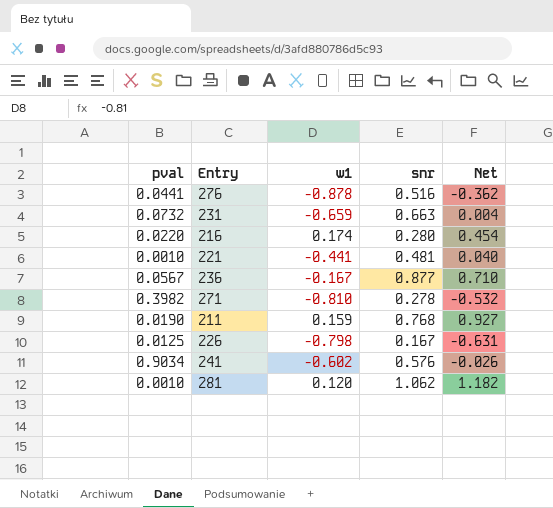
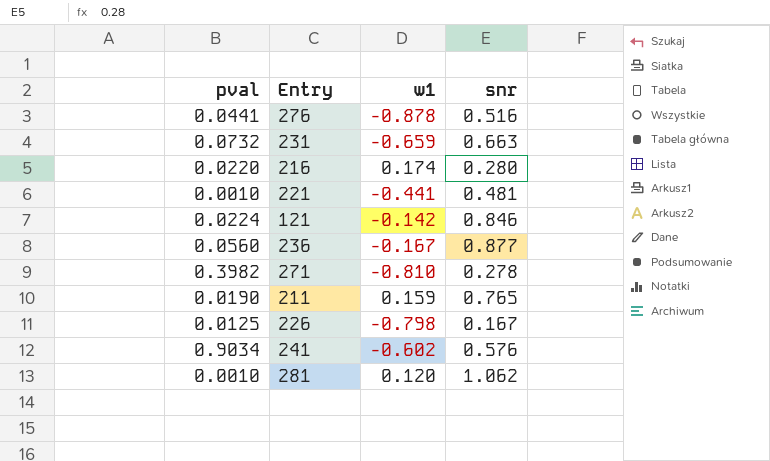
column Net | formula: [w1] + [snr] -> none
row 121: none -> 0.0224 | -0.142 | 0.846
236 | pval: 0.0567 -> 0.0560
211 | snr: 0.768 -> 0.765

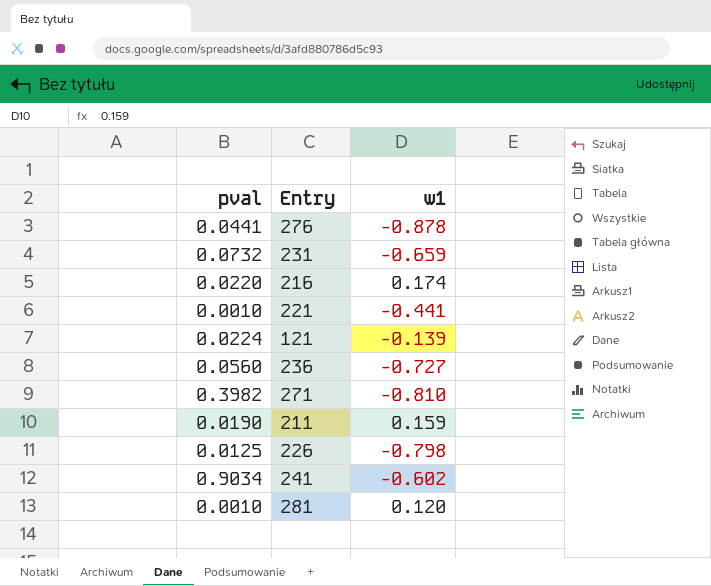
column snr | position: 4 -> none
121 | w1: -0.142 -> -0.139
236 | w1: -0.167 -> -0.727

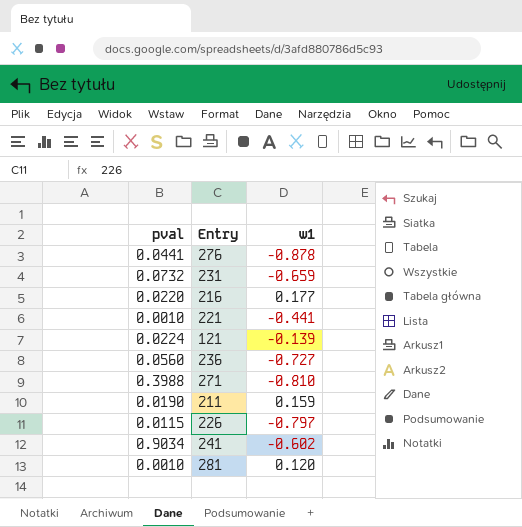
216 | w1: 0.174 -> 0.177
271 | pval: 0.3982 -> 0.3988
226 | pval: 0.0125 -> 0.0115
226 | w1: -0.798 -> -0.797

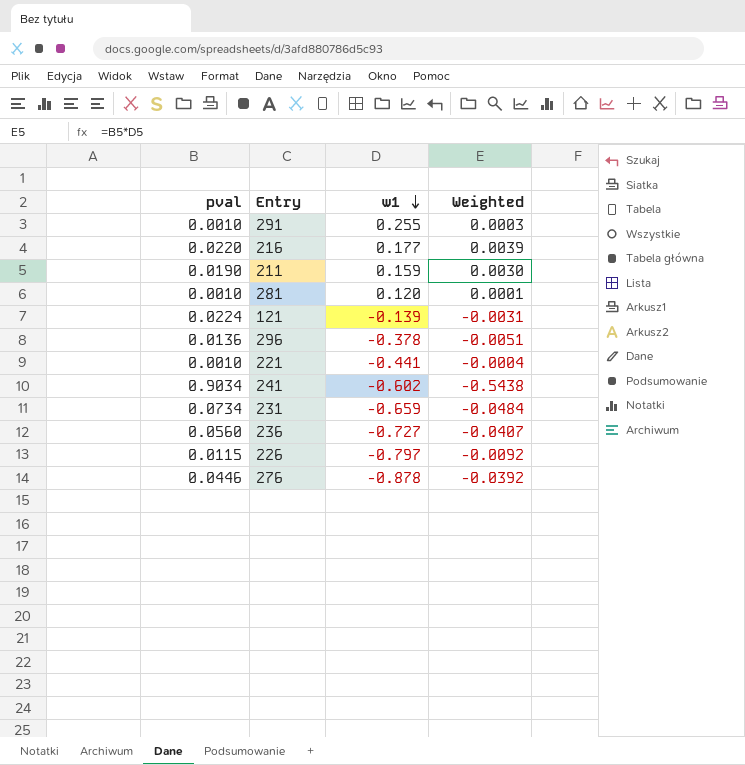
row order: none -> w1 descending
column Weighted | formula: none -> [pval] * [w1]
row 271: 0.3988 | -0.810 -> none
row 291: none -> 0.0010 | 0.255 | 0.0003
row 296: none -> 0.0136 | -0.378 | -0.0051
231 | pval: 0.0732 -> 0.0734
276 | pval: 0.0441 -> 0.0446

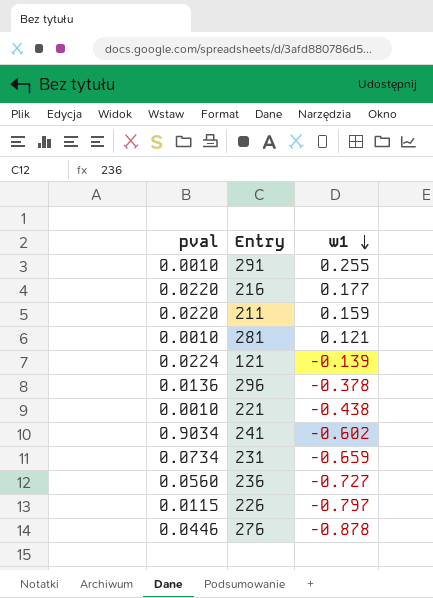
column Weighted | formula: [pval] * [w1] -> none
211 | pval: 0.0190 -> 0.0220
281 | w1: 0.120 -> 0.121
221 | w1: -0.441 -> -0.438

